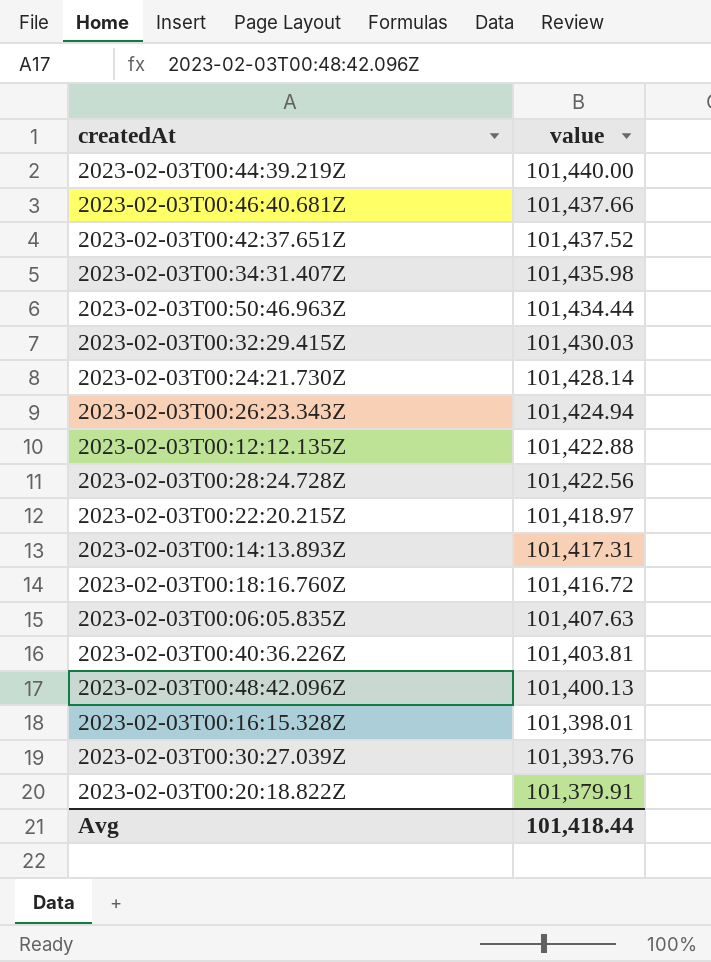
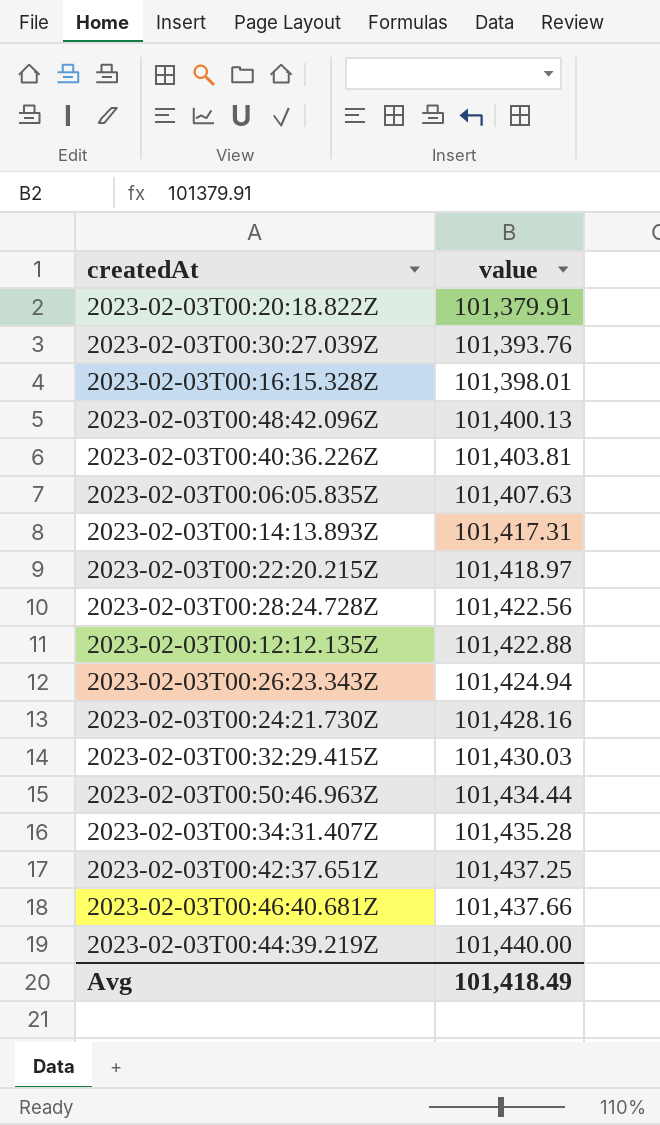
row order: value descending -> value ascending
row 2023-02-03T00:18:16.760Z: 101,416.72 -> none
2023-02-03T00:24:21.730Z | value: 101,428.14 -> 101,428.16
2023-02-03T00:34:31.407Z | value: 101,435.98 -> 101,435.28
2023-02-03T00:42:37.651Z | value: 101,437.52 -> 101,437.25
Avg | value: 101,418.44 -> 101,418.49

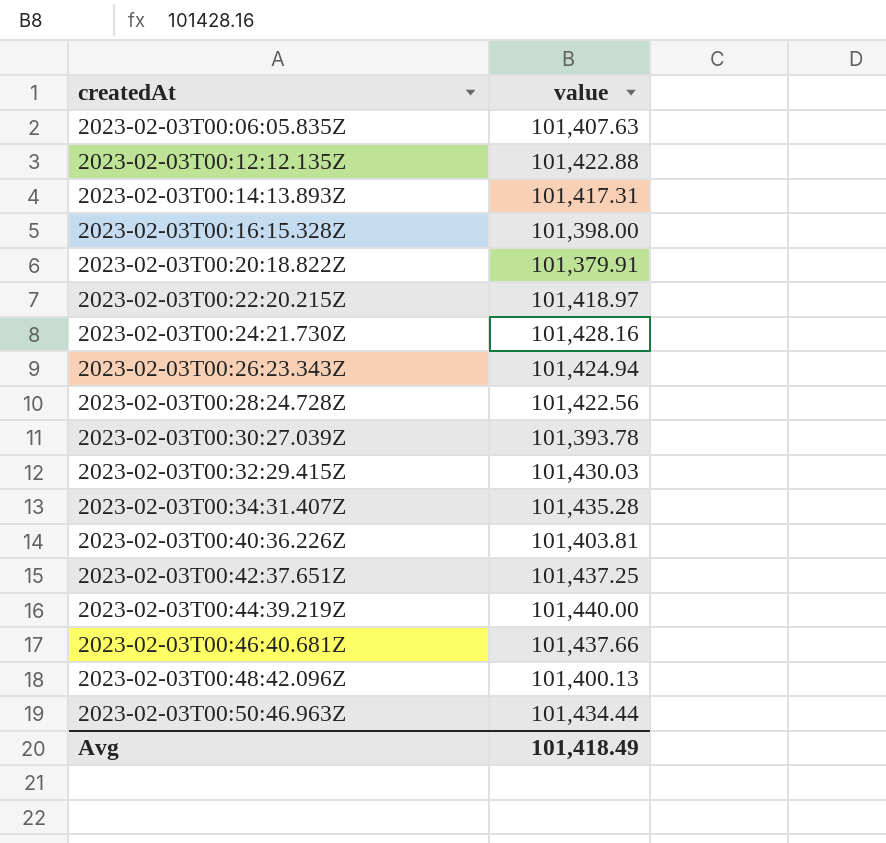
row order: value ascending -> createdAt ascending
2023-02-03T00:16:15.328Z | value: 101,398.01 -> 101,398.00
2023-02-03T00:30:27.039Z | value: 101,393.76 -> 101,393.78

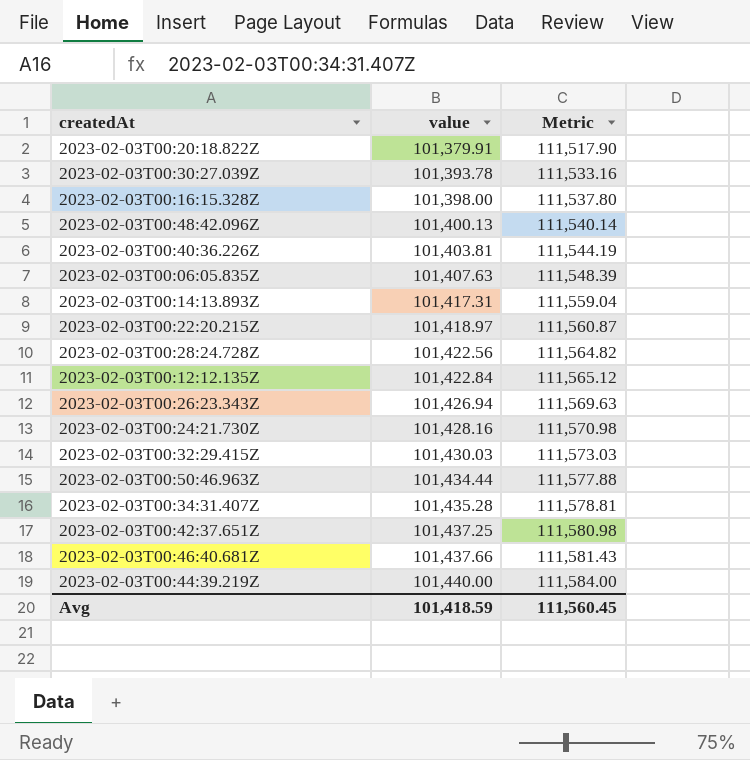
row order: createdAt ascending -> value ascending
column Metric | formula: none -> [value] * 1.1
2023-02-03T00:12:12.135Z | value: 101,422.88 -> 101,422.84
2023-02-03T00:26:23.343Z | value: 101,424.94 -> 101,426.94
Avg | value: 101,418.49 -> 101,418.59

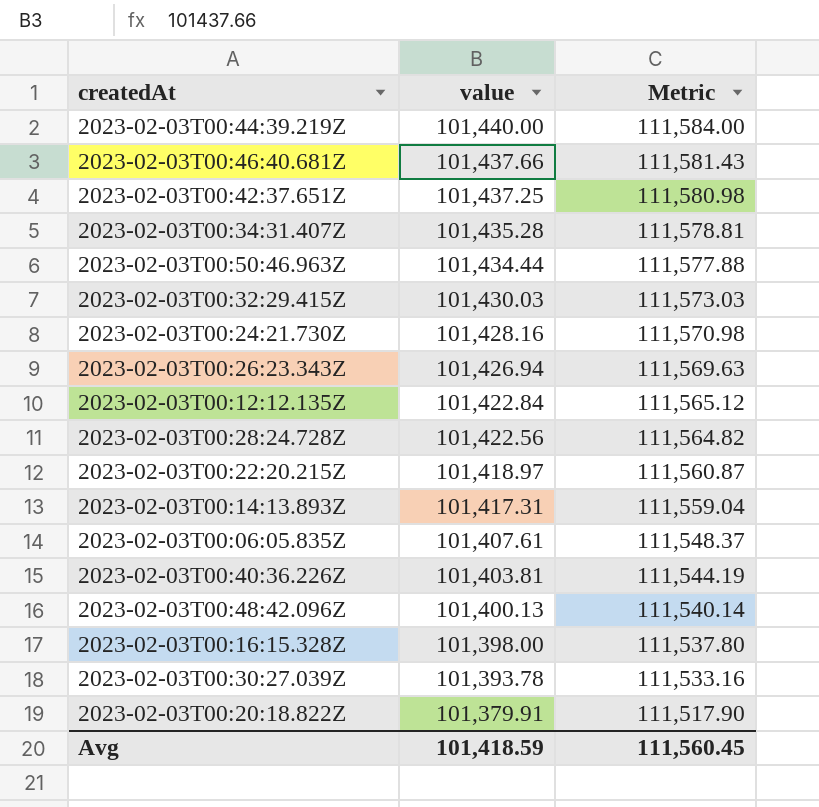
row order: value ascending -> value descending
2023-02-03T00:06:05.835Z | value: 101,407.63 -> 101,407.61
2023-02-03T00:06:05.835Z | Metric: 111,548.39 -> 111,548.37

